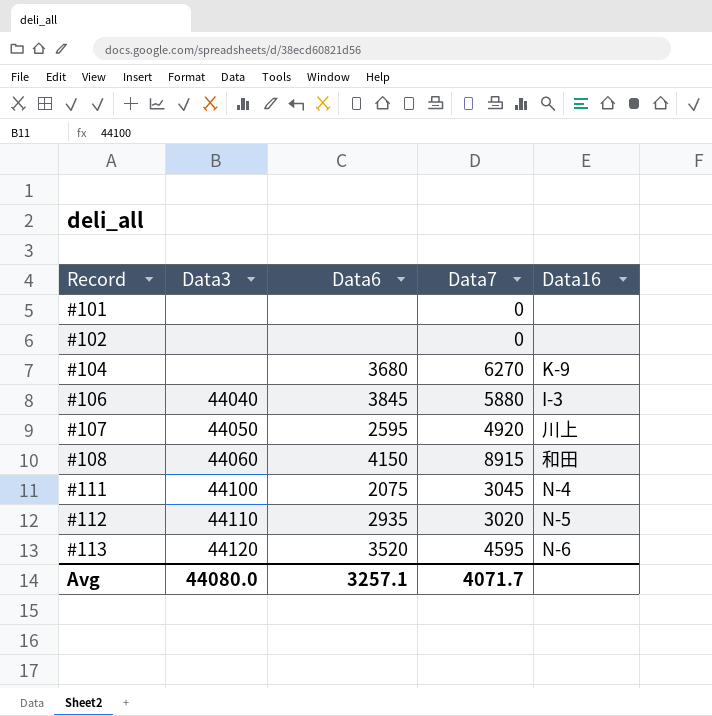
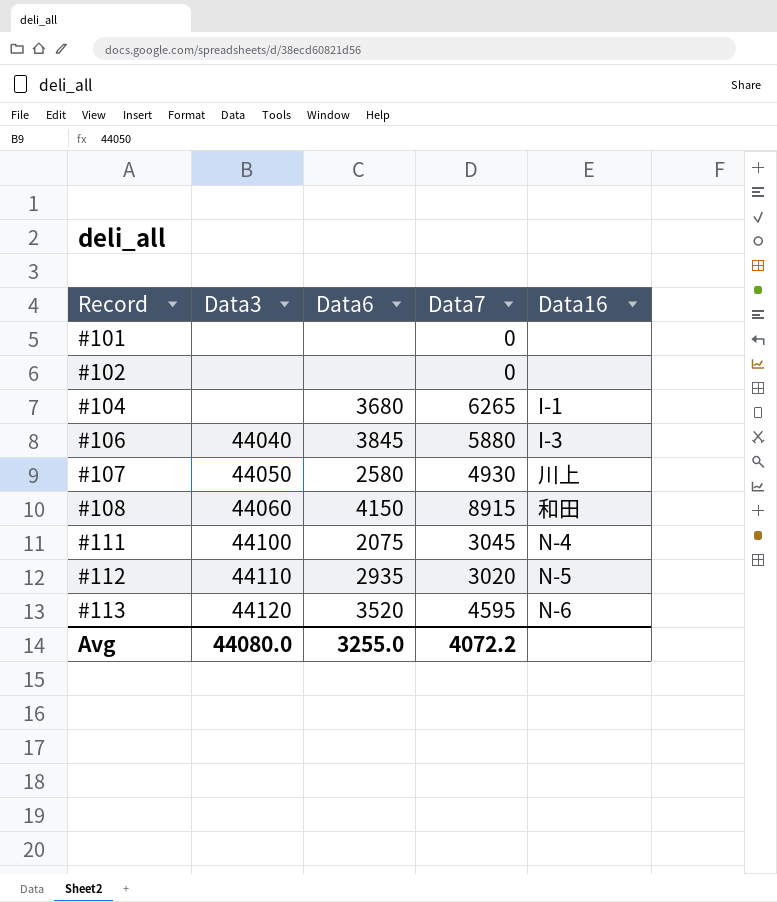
#104 | Data7: 6270 -> 6265
#104 | Data16: K-9 -> I-1
#107 | Data6: 2595 -> 2580
#107 | Data7: 4920 -> 4930
Avg | Data6: 3257.1 -> 3255.0
Avg | Data7: 4071.7 -> 4072.2

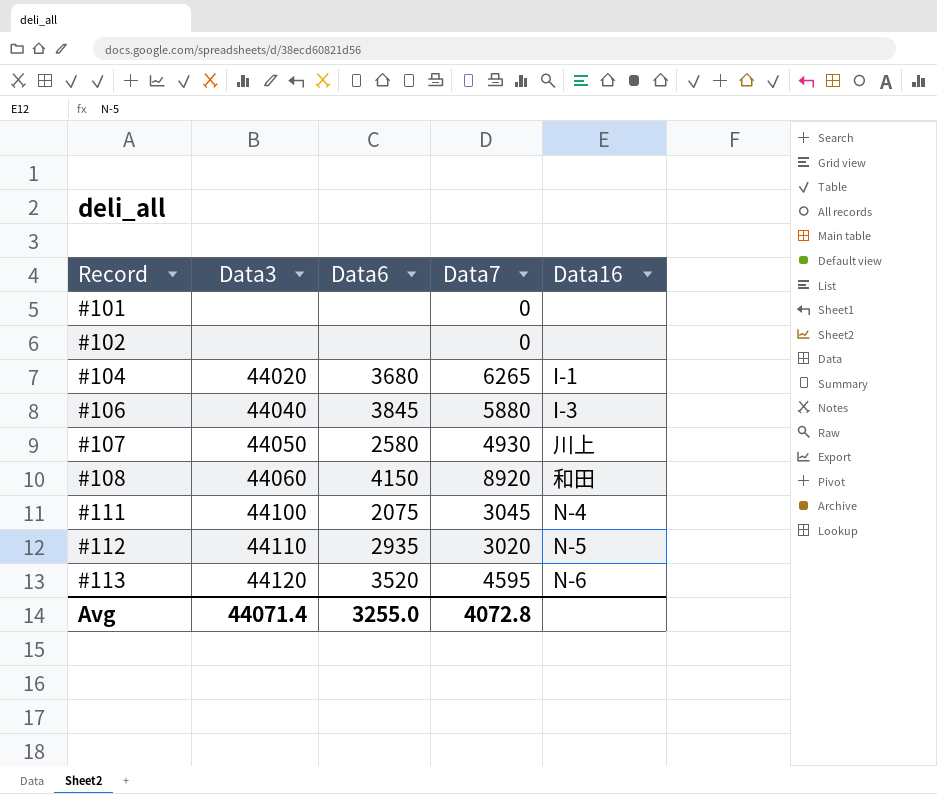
#104 | Data3: none -> 44020
#108 | Data7: 8915 -> 8920
Avg | Data3: 44080.0 -> 44071.4
Avg | Data7: 4072.2 -> 4072.8

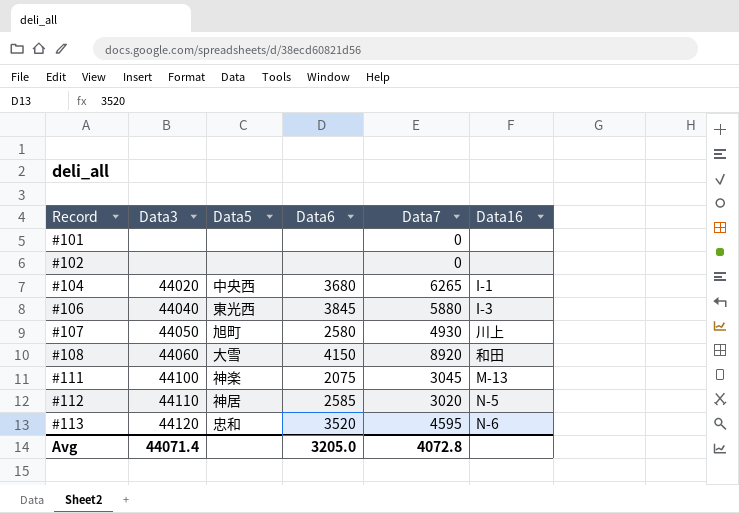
column Data5 | position: none -> 3
#111 | Data16: N-4 -> M-13
#112 | Data6: 2935 -> 2585
Avg | Data6: 3255.0 -> 3205.0

